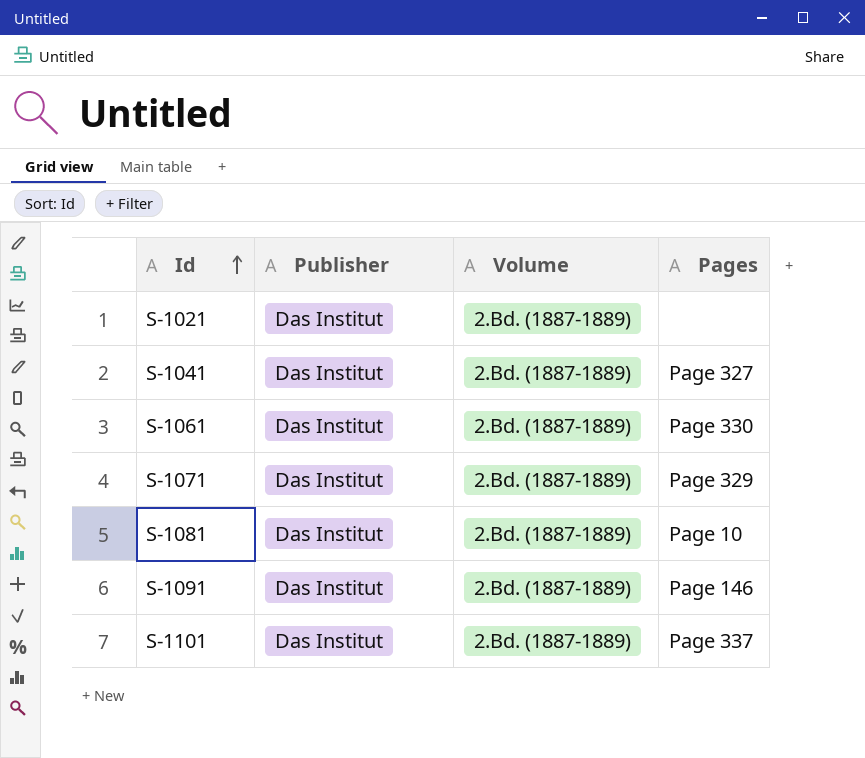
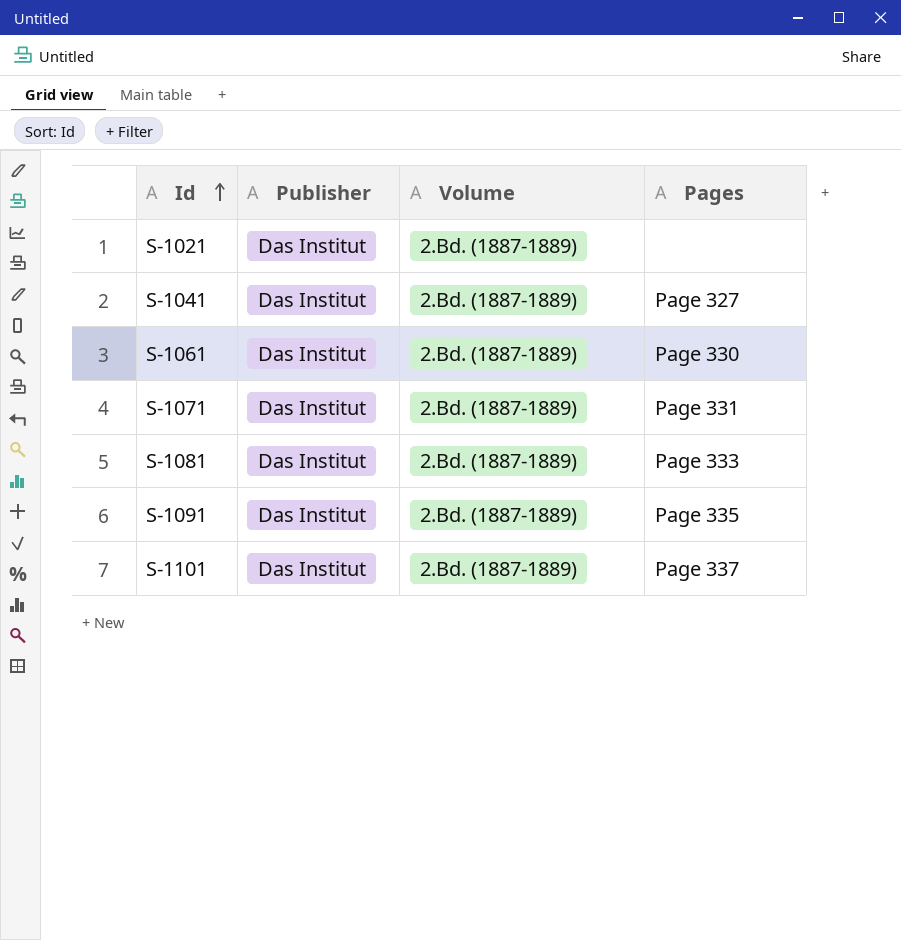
S-1071 | Pages: Page 329 -> Page 331
S-1081 | Pages: Page 10 -> Page 333
S-1091 | Pages: Page 146 -> Page 335

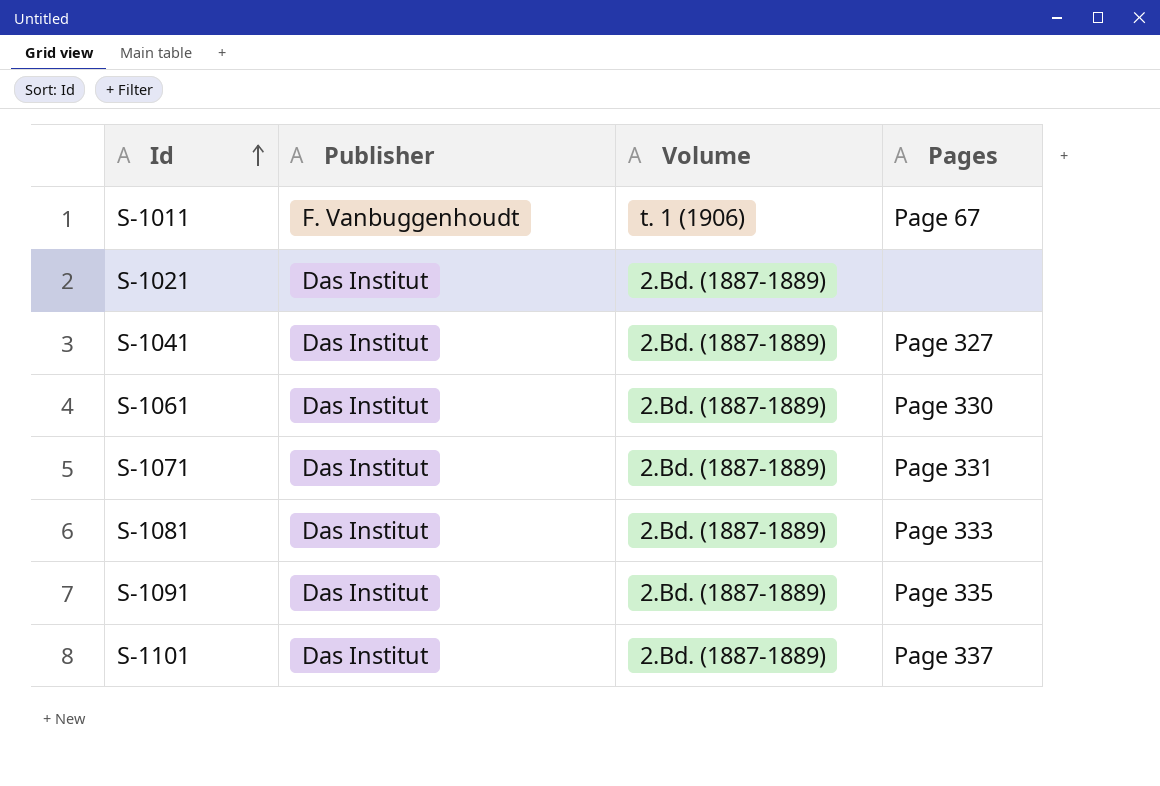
row S-1011: none -> F. Vanbuggenhoudt | t. 1 (1906) | Page 67

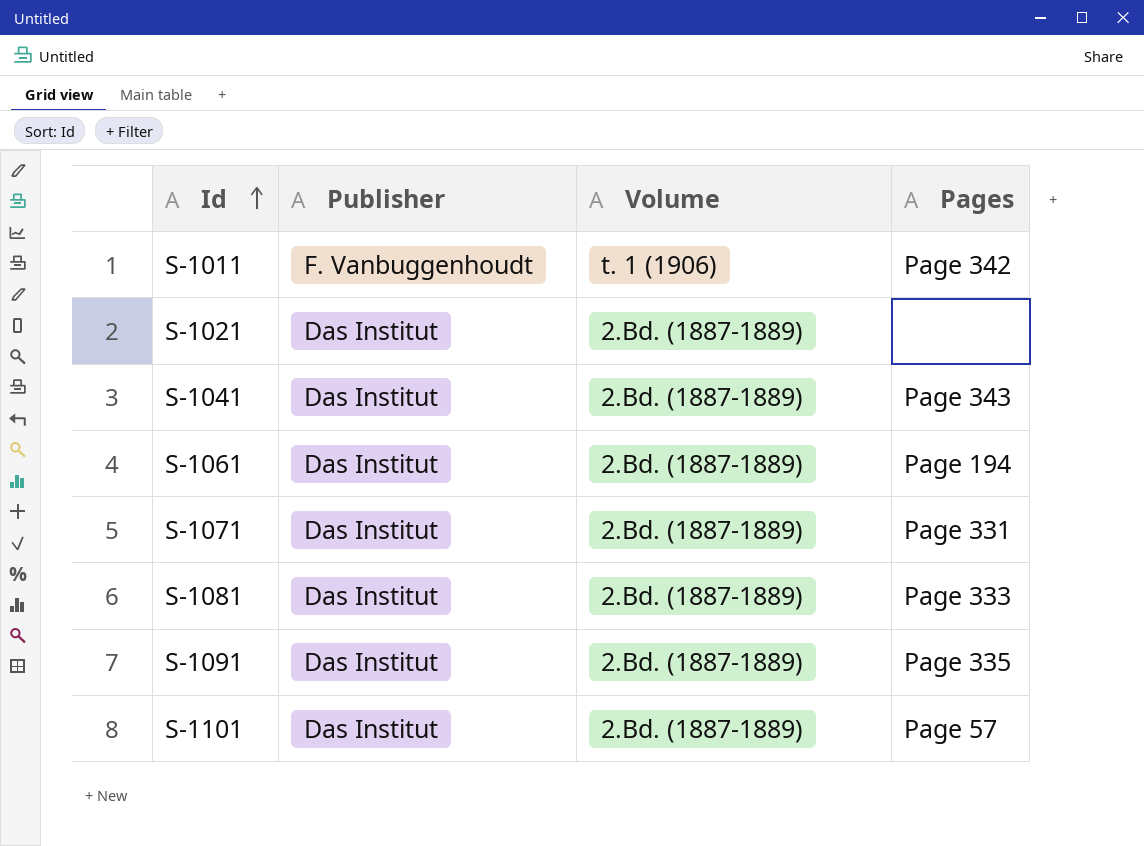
S-1011 | Pages: Page 67 -> Page 342
S-1041 | Pages: Page 327 -> Page 343
S-1061 | Pages: Page 330 -> Page 194
S-1101 | Pages: Page 337 -> Page 57

